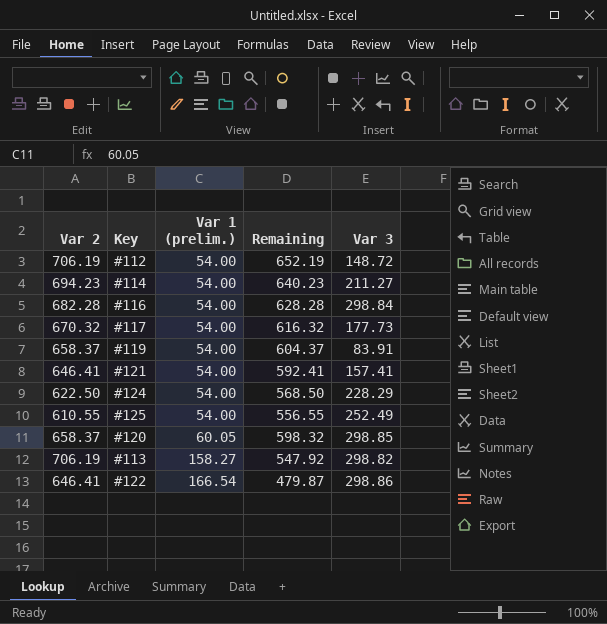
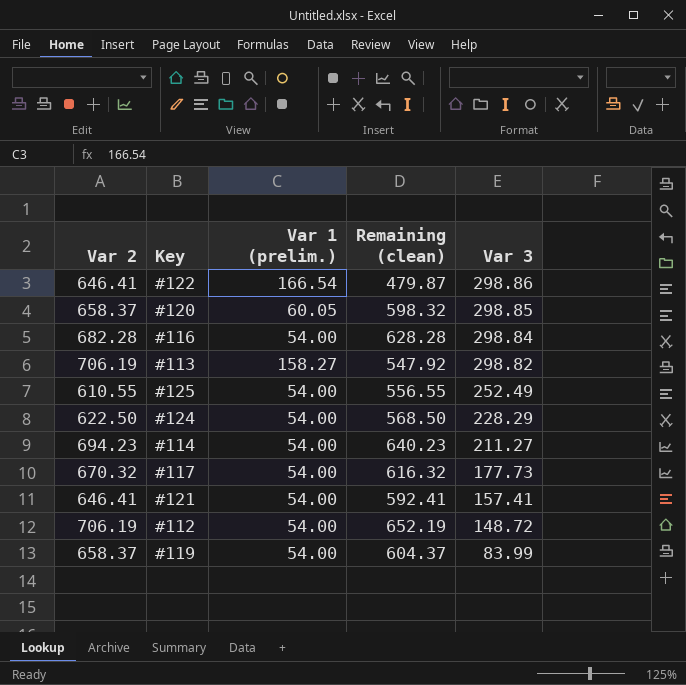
row order: Var 1 (prelim.) ascending -> Var 3 descending
column name: Remaining -> Remaining (clean)
#119 | Var 3: 83.91 -> 83.99

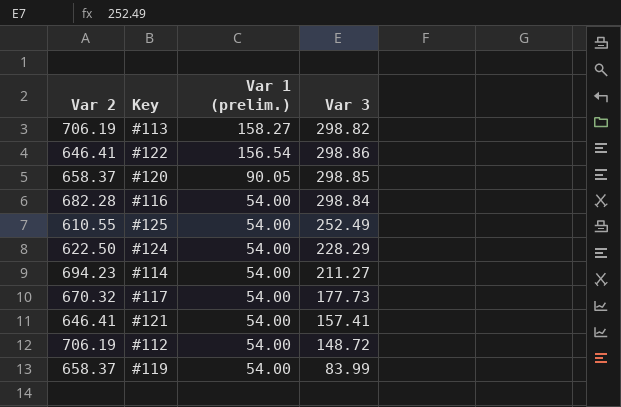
row order: Var 3 descending -> Var 1 (prelim.) descending
column Remaining (clean) | formula: [Var 2] - [Var 1 (prelim.)] -> none
#122 | Var 1 (prelim.): 166.54 -> 156.54
#120 | Var 1 (prelim.): 60.05 -> 90.05

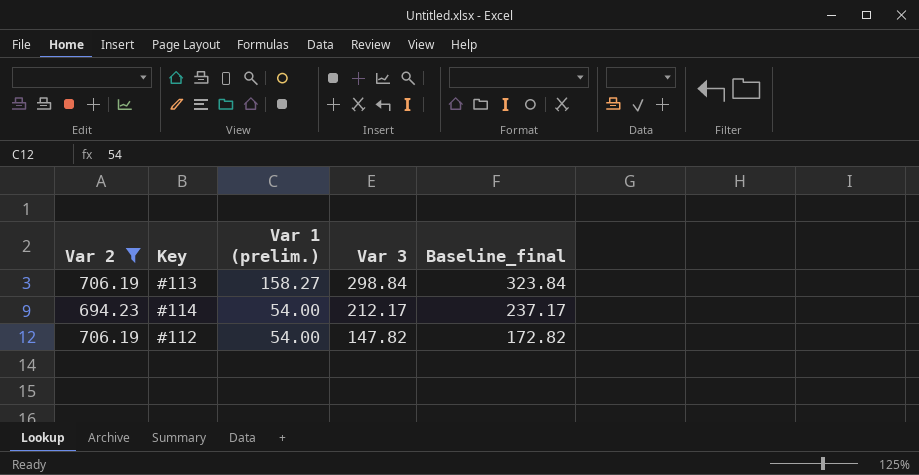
filter: none -> Var 2 >= 694.23
column Baseline_final | formula: none -> [Var 3] + 25
#113 | Var 3: 298.82 -> 298.84
#114 | Var 3: 211.27 -> 212.17
#112 | Var 3: 148.72 -> 147.82

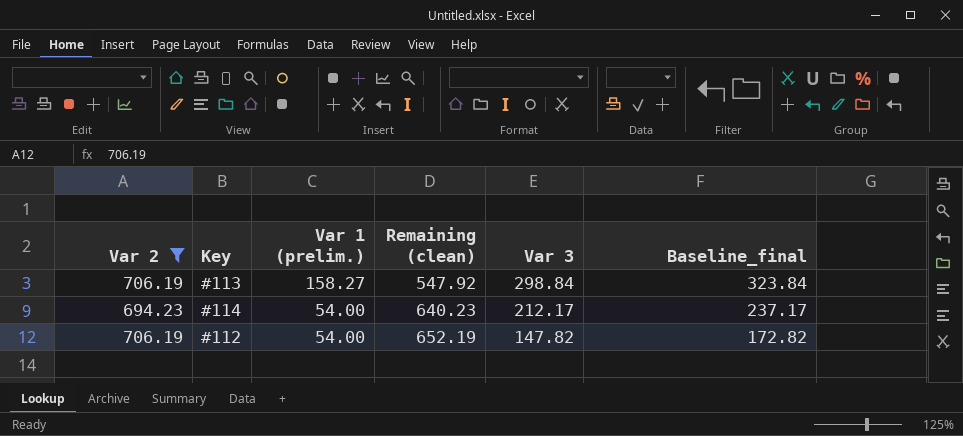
column Remaining (clean) | formula: none -> [Var 2] - [Var 1 (prelim.)]

